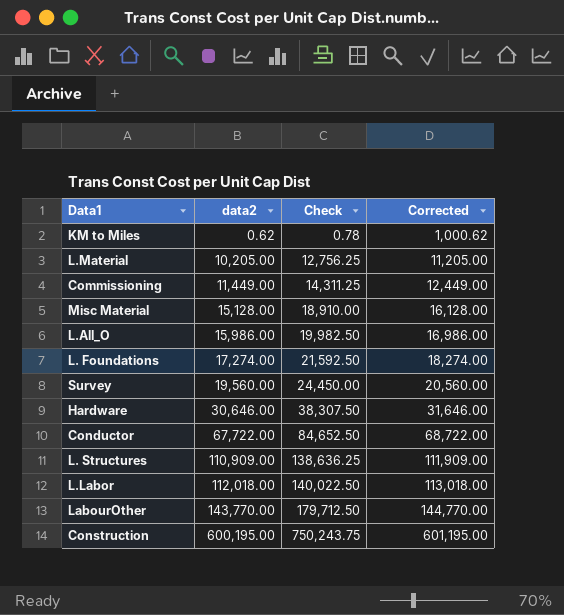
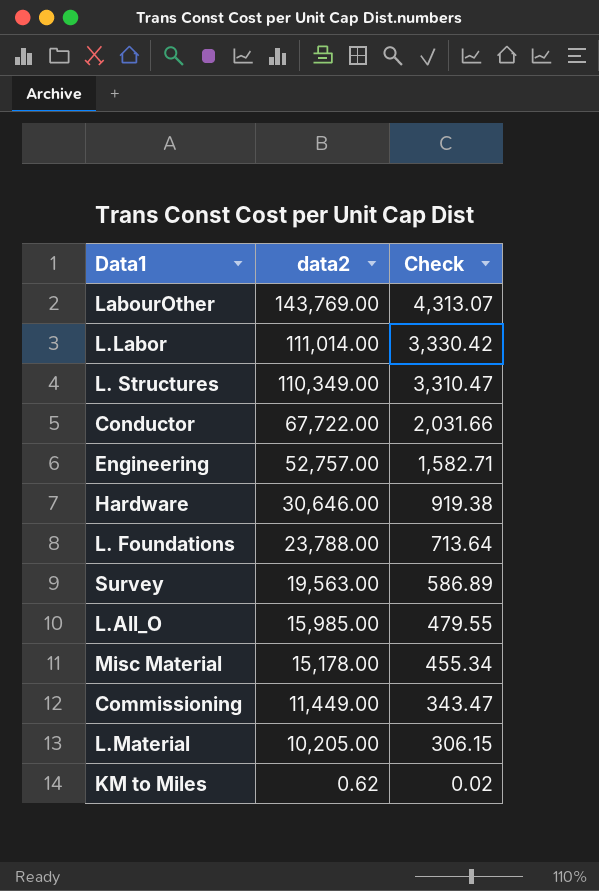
row order: data2 ascending -> data2 descending
column Corrected | formula: [data2] + 1000 -> none
column Check | formula: [data2] * 1.25 -> [data2] * 0.03
row Construction: 600,195.00 | 750,243.75 | 601,195.00 -> none
LabourOther | data2: 143,770.00 -> 143,769.00
L.Labor | data2: 112,018.00 -> 111,014.00
L. Structures | data2: 110,909.00 -> 110,349.00
row Engineering: none -> 52,757.00 | 1,582.71
L. Foundations | data2: 17,274.00 -> 23,788.00
Survey | data2: 19,560.00 -> 19,563.00
L.All_O | data2: 15,986.00 -> 15,985.00
Misc Material | data2: 15,128.00 -> 15,178.00

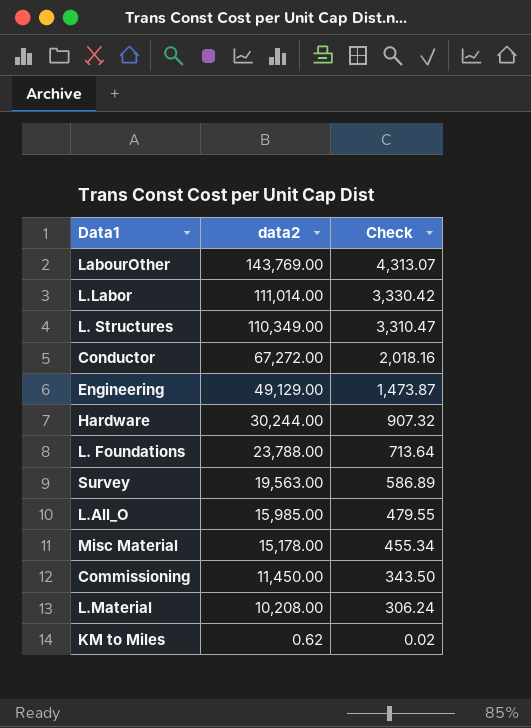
Conductor | data2: 67,722.00 -> 67,272.00
Conductor | Check: 2,031.66 -> 2,018.16
Engineering | data2: 52,757.00 -> 49,129.00
Engineering | Check: 1,582.71 -> 1,473.87
Hardware | data2: 30,646.00 -> 30,244.00
Hardware | Check: 919.38 -> 907.32
Commissioning | data2: 11,449.00 -> 11,450.00
Commissioning | Check: 343.47 -> 343.50
L.Material | data2: 10,205.00 -> 10,208.00
L.Material | Check: 306.15 -> 306.24

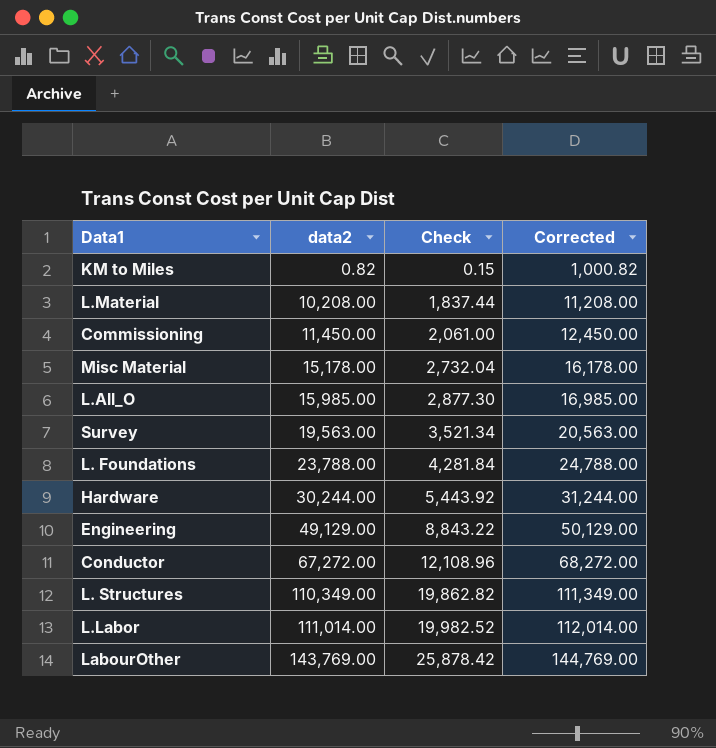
row order: data2 descending -> data2 ascending
column Check | formula: [data2] * 0.03 -> [data2] * 0.18
column Corrected | formula: none -> [data2] + 1000
KM to Miles | data2: 0.62 -> 0.82

